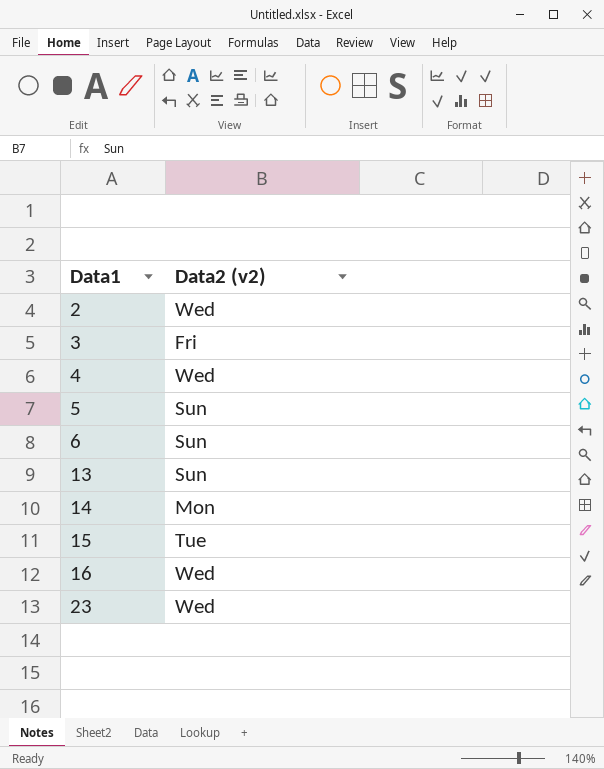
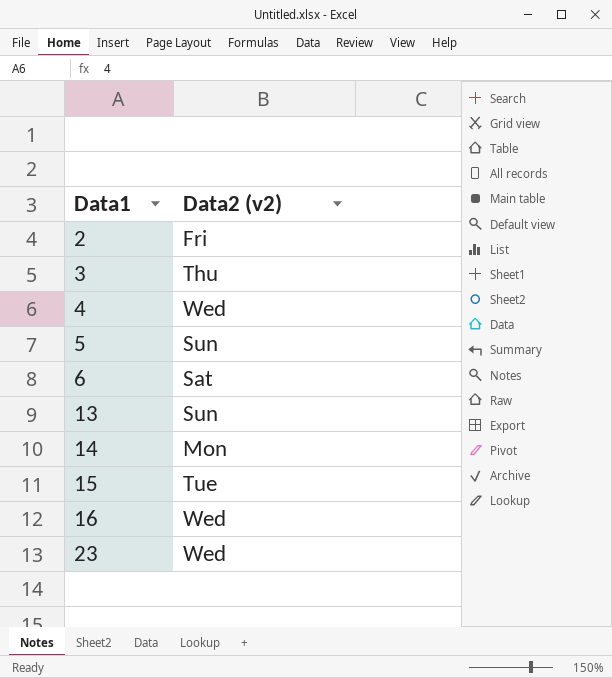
2 | Data2 (v2): Wed -> Fri
3 | Data2 (v2): Fri -> Thu
6 | Data2 (v2): Sun -> Sat

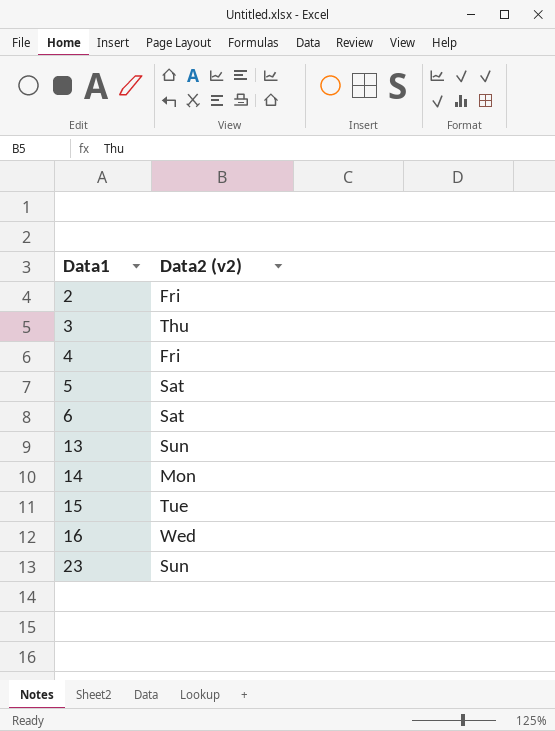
4 | Data2 (v2): Wed -> Fri
5 | Data2 (v2): Sun -> Sat
23 | Data2 (v2): Wed -> Sun

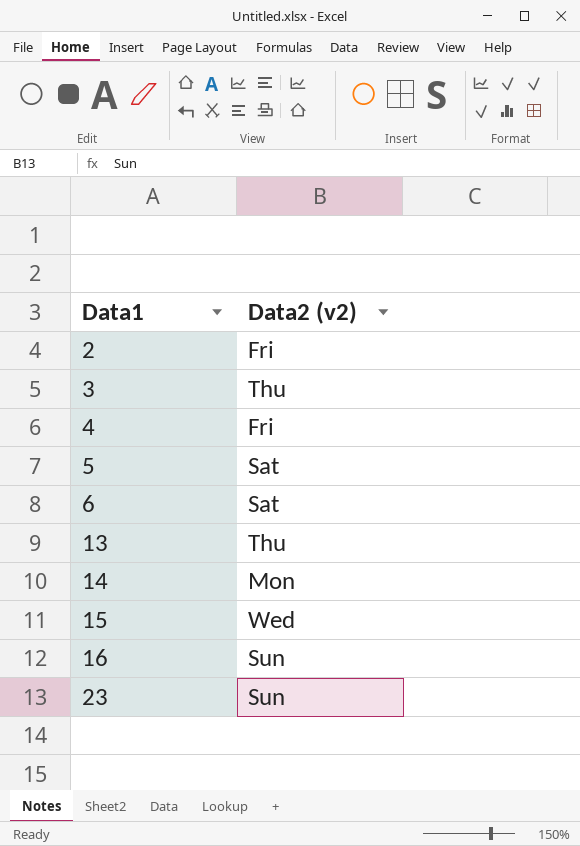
13 | Data2 (v2): Sun -> Thu
15 | Data2 (v2): Tue -> Wed
16 | Data2 (v2): Wed -> Sun

